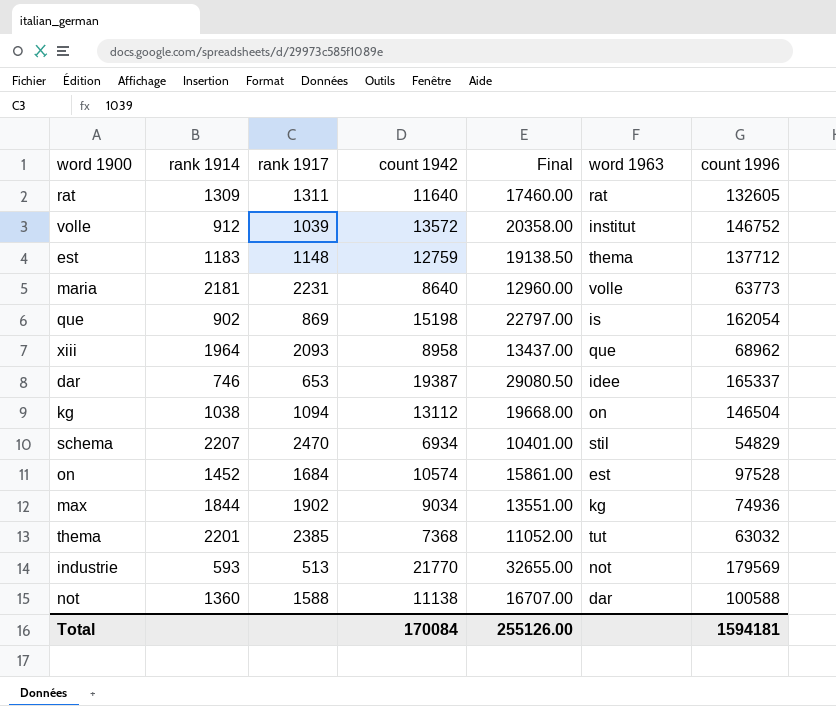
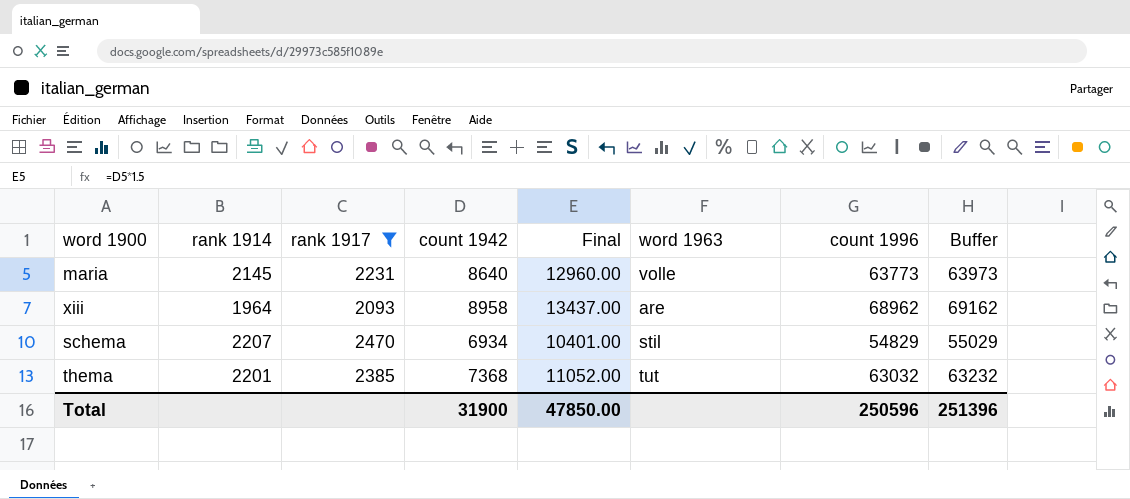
filter: none -> rank 1917 >= 2093
column Buffer | formula: none -> [count 1996] + 200
maria | rank 1914: 2181 -> 2145
xiii | word 1963: que -> are
Total | count 1942: 170084 -> 31900
Total | Final: 255126.00 -> 47850.00
Total | count 1996: 1594181 -> 250596

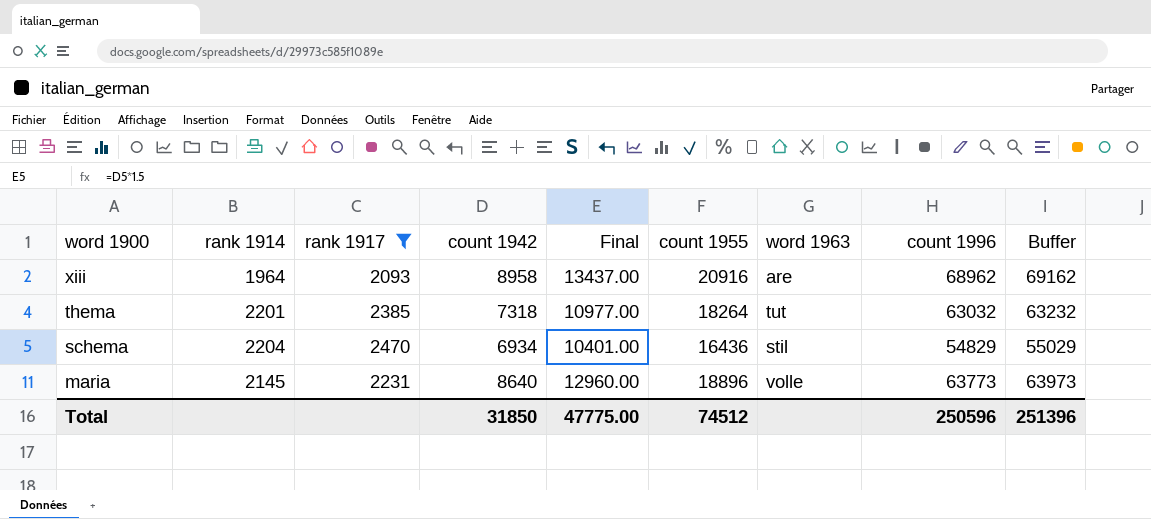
row order: none -> word 1900 descending
column count 1955 | position: none -> 6
thema | count 1942: 7368 -> 7318
thema | Final: 11052.00 -> 10977.00
schema | rank 1914: 2207 -> 2204
Total | count 1942: 31900 -> 31850
Total | Final: 47850.00 -> 47775.00

